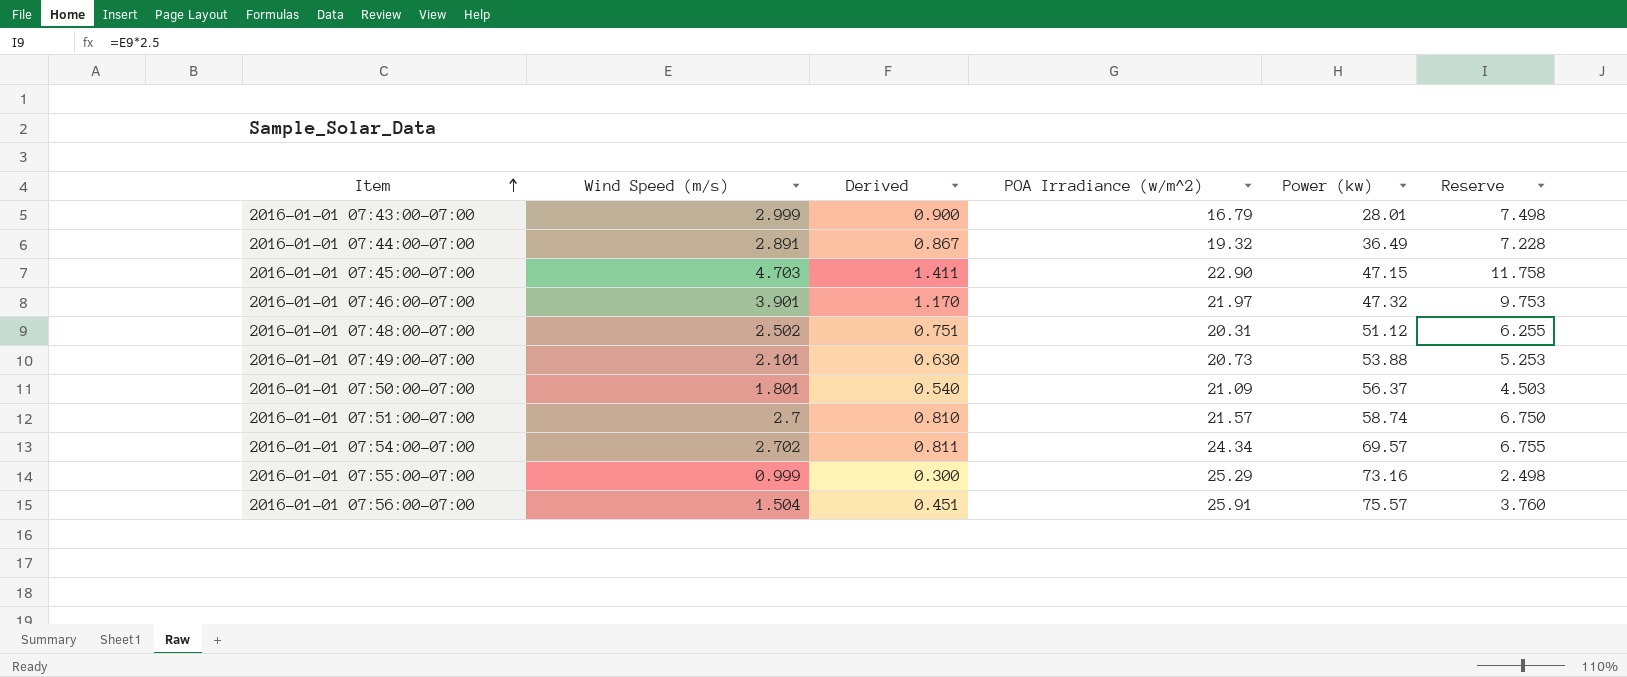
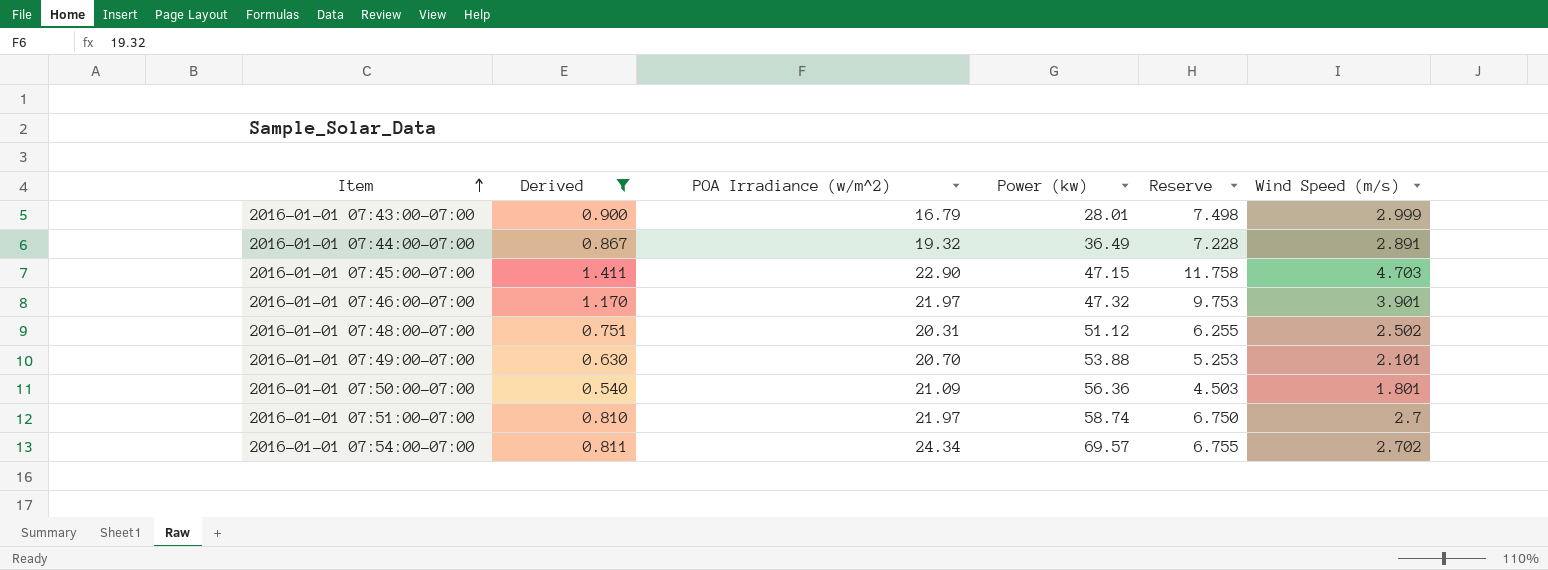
filter: none -> Derived >= 0.540
column Wind Speed (m/s) | position: 2 -> 6
2016-01-01 07:49:00-07:00 | POA Irradiance (w/m^2): 20.73 -> 20.70
2016-01-01 07:50:00-07:00 | Power (kw): 56.37 -> 56.36
2016-01-01 07:51:00-07:00 | POA Irradiance (w/m^2): 21.57 -> 21.97

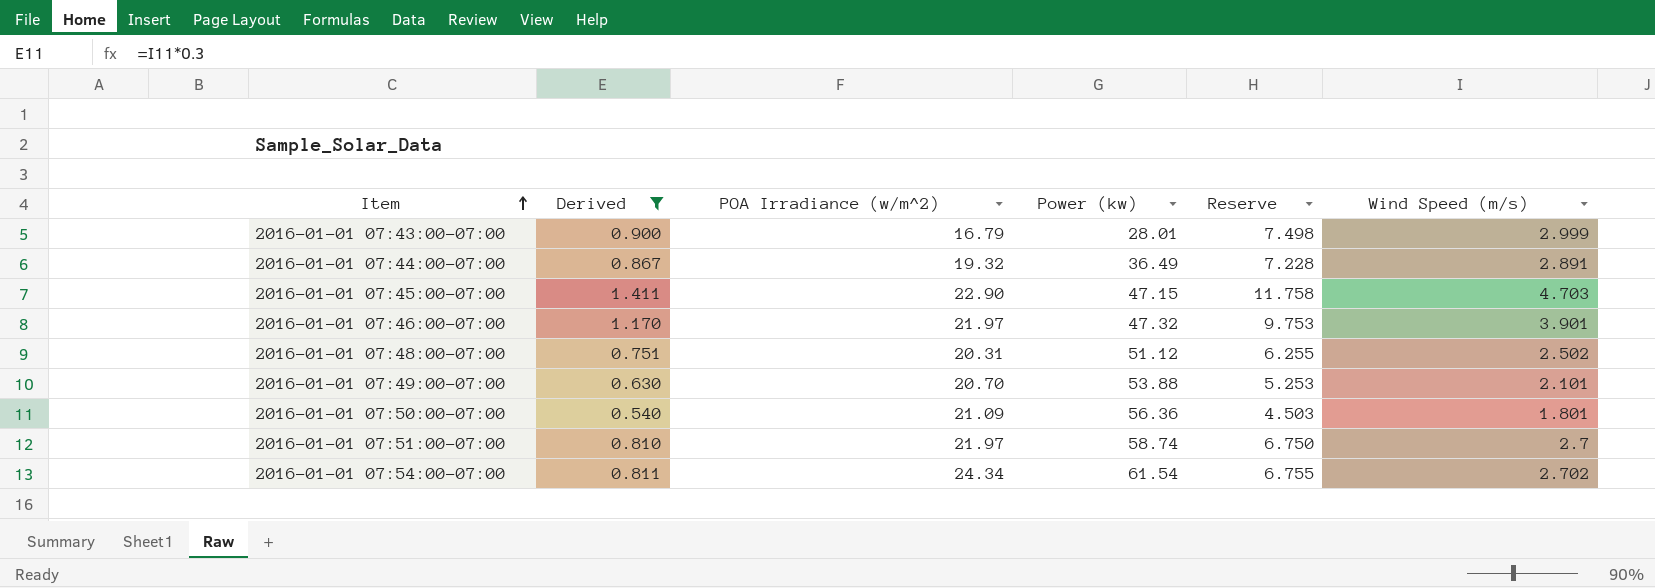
2016-01-01 07:54:00-07:00 | Power (kw): 69.57 -> 61.54

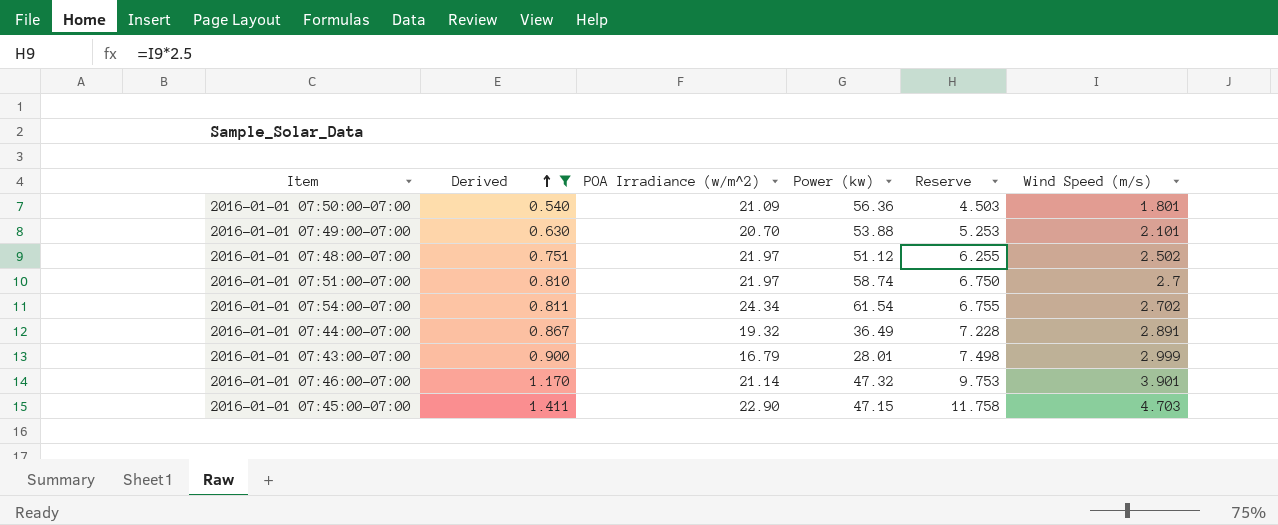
row order: Item ascending -> Derived ascending
2016-01-01 07:48:00-07:00 | POA Irradiance (w/m^2): 20.31 -> 21.97
2016-01-01 07:46:00-07:00 | POA Irradiance (w/m^2): 21.97 -> 21.14

